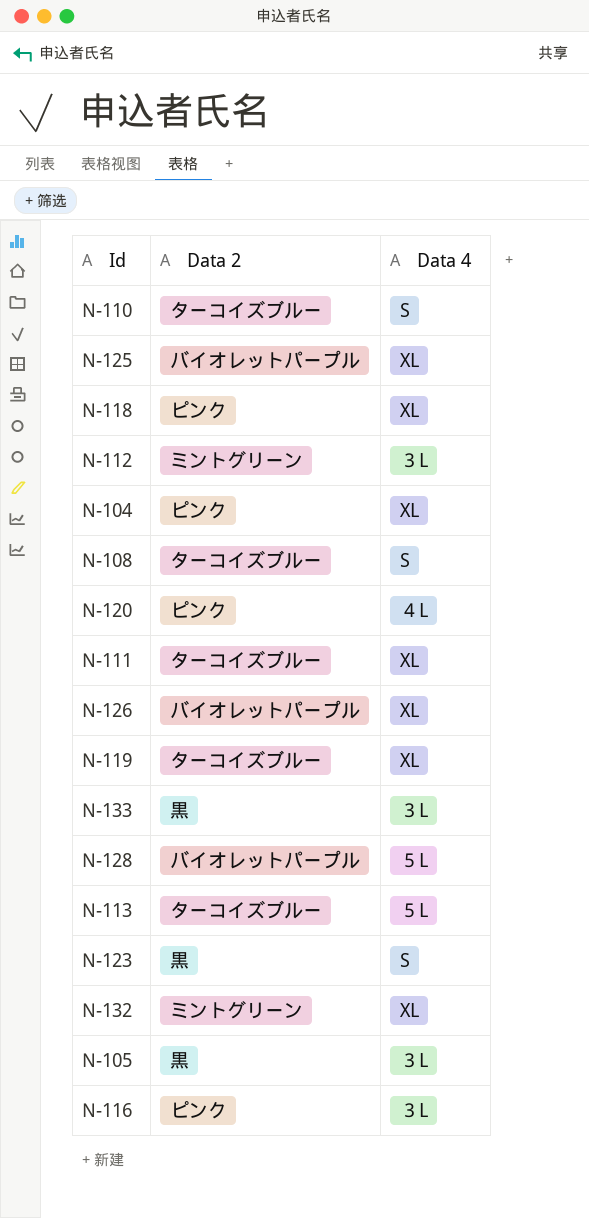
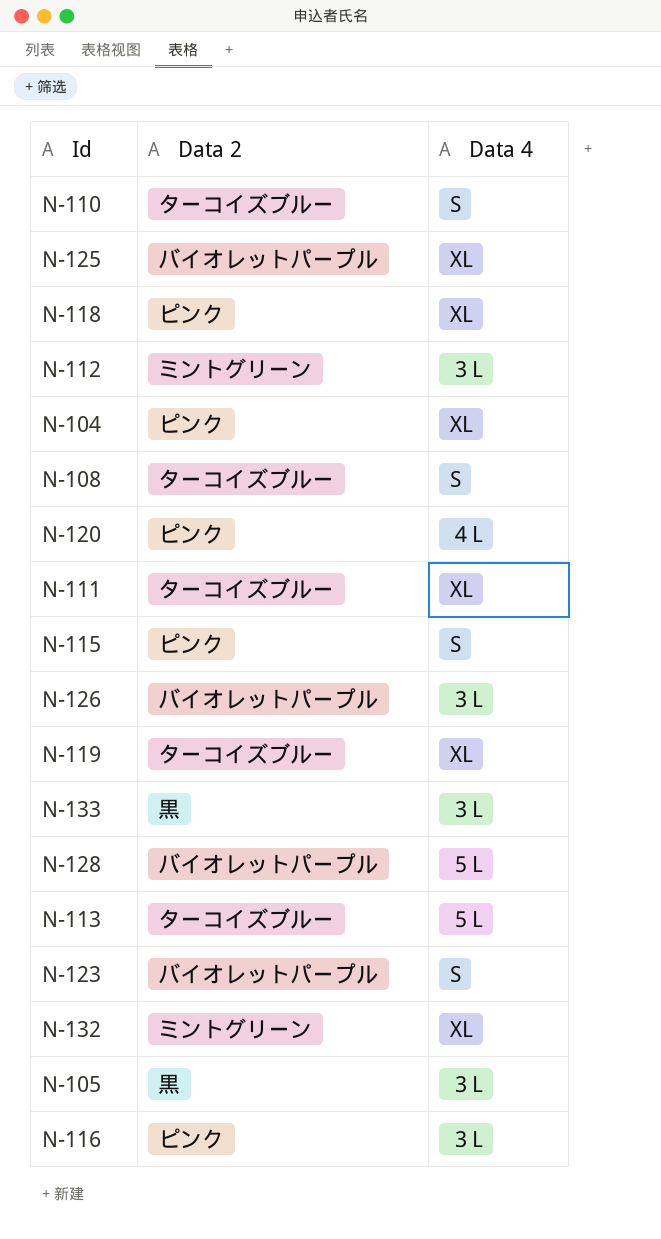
row N-115: none -> ピンク | S
N-126 | Data 4: XL -> ３L
N-123 | Data 2: 黒 -> バイオレットパープル

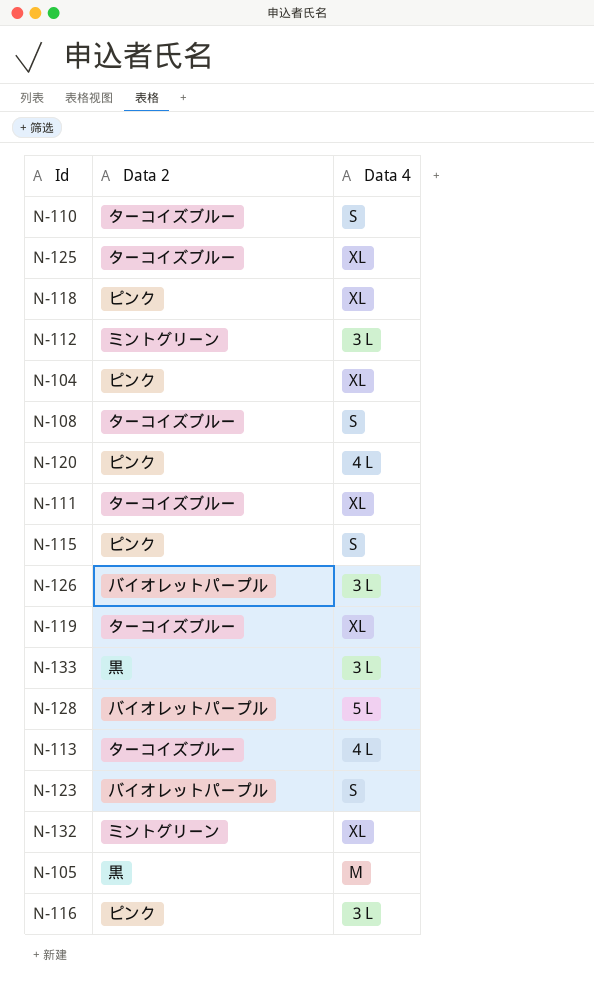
N-125 | Data 2: バイオレットパープル -> ターコイズブルー
N-113 | Data 4: ５L -> ４L
N-105 | Data 4: ３L -> M

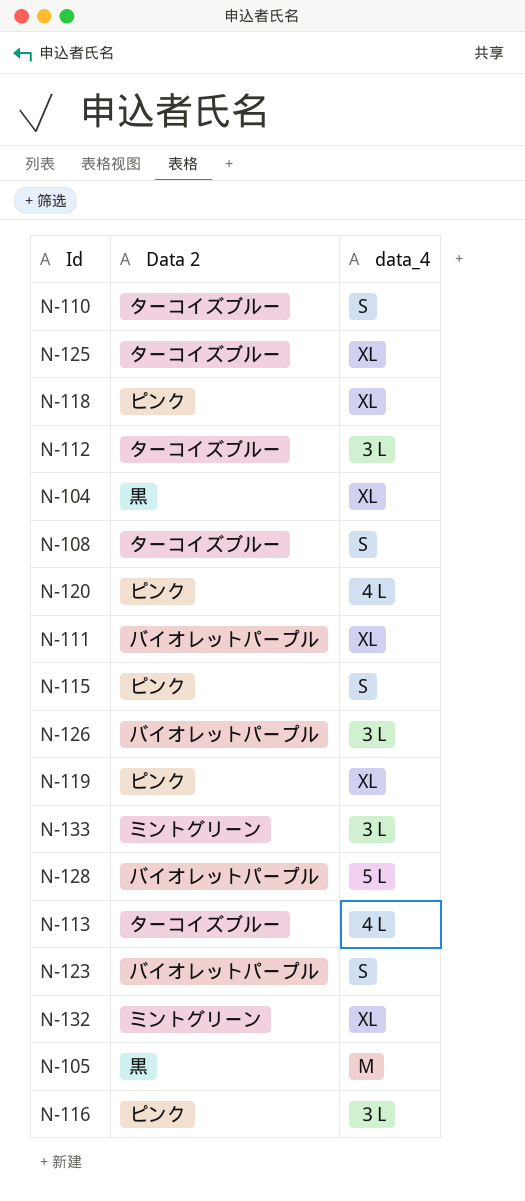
column name: Data 4 -> data_4
N-112 | Data 2: ミントグリーン -> ターコイズブルー
N-104 | Data 2: ピンク -> 黒
N-111 | Data 2: ターコイズブルー -> バイオレットパープル
N-119 | Data 2: ターコイズブルー -> ピンク
N-133 | Data 2: 黒 -> ミントグリーン

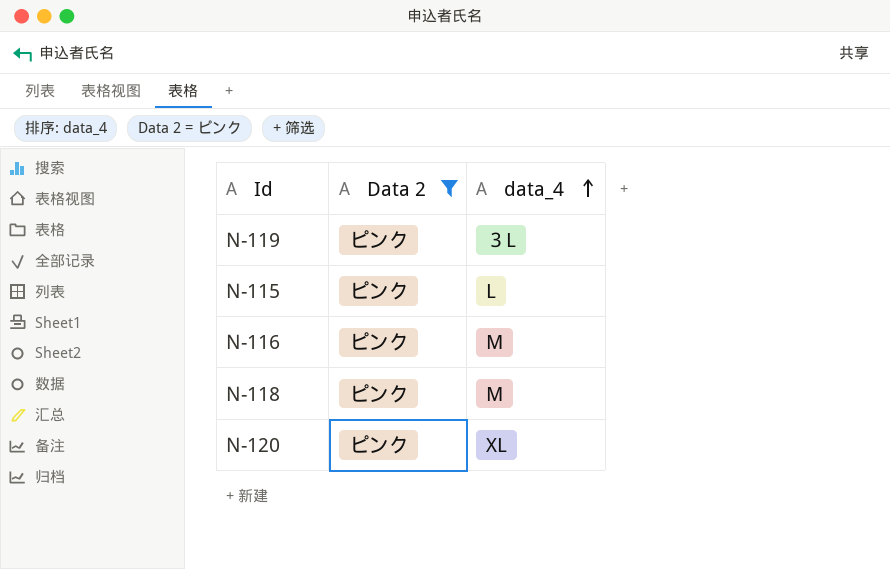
filter: none -> Data 2 = ピンク
row order: none -> data_4 ascending
N-119 | data_4: XL -> ３L
N-115 | data_4: S -> L
N-116 | data_4: ３L -> M
N-118 | data_4: XL -> M
N-120 | data_4: ４L -> XL

